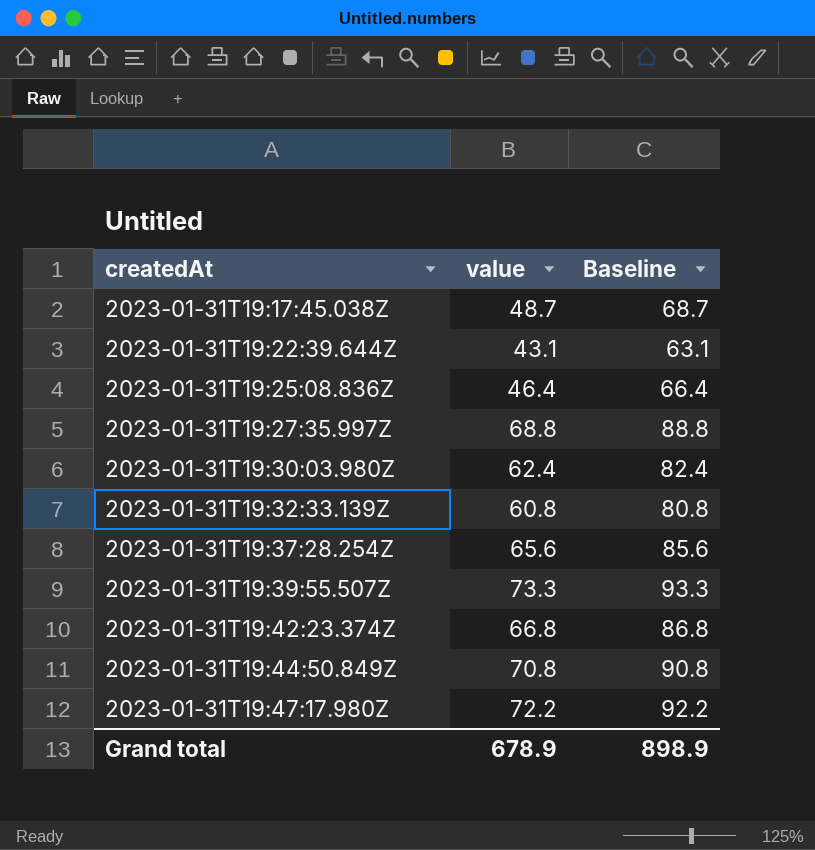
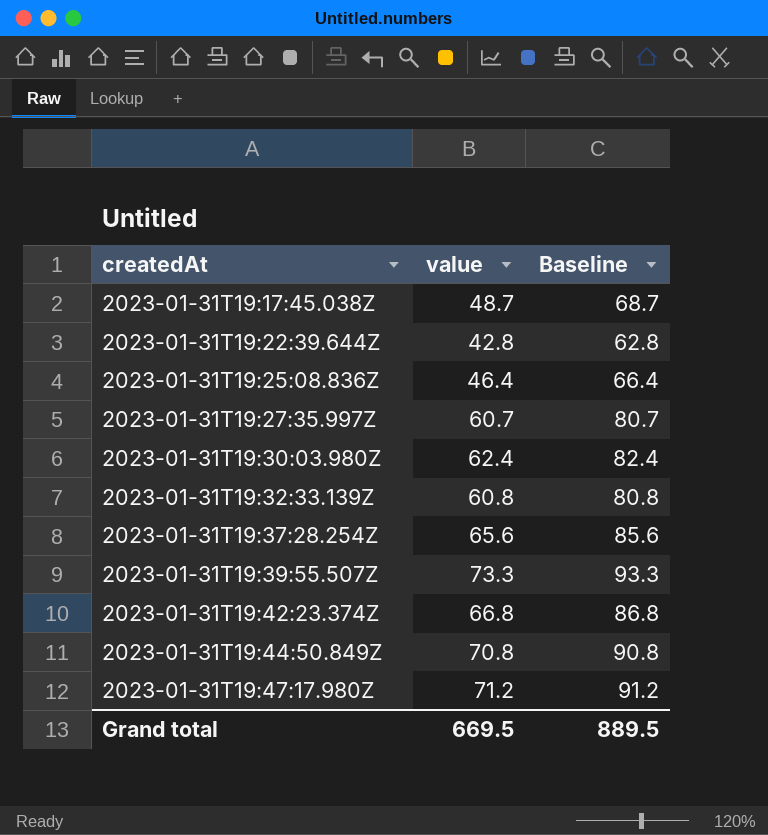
2023-01-31T19:22:39.644Z | value: 43.1 -> 42.8
2023-01-31T19:22:39.644Z | Baseline: 63.1 -> 62.8
2023-01-31T19:27:35.997Z | value: 68.8 -> 60.7
2023-01-31T19:27:35.997Z | Baseline: 88.8 -> 80.7
2023-01-31T19:47:17.980Z | value: 72.2 -> 71.2
2023-01-31T19:47:17.980Z | Baseline: 92.2 -> 91.2
Grand total | value: 678.9 -> 669.5
Grand total | Baseline: 898.9 -> 889.5

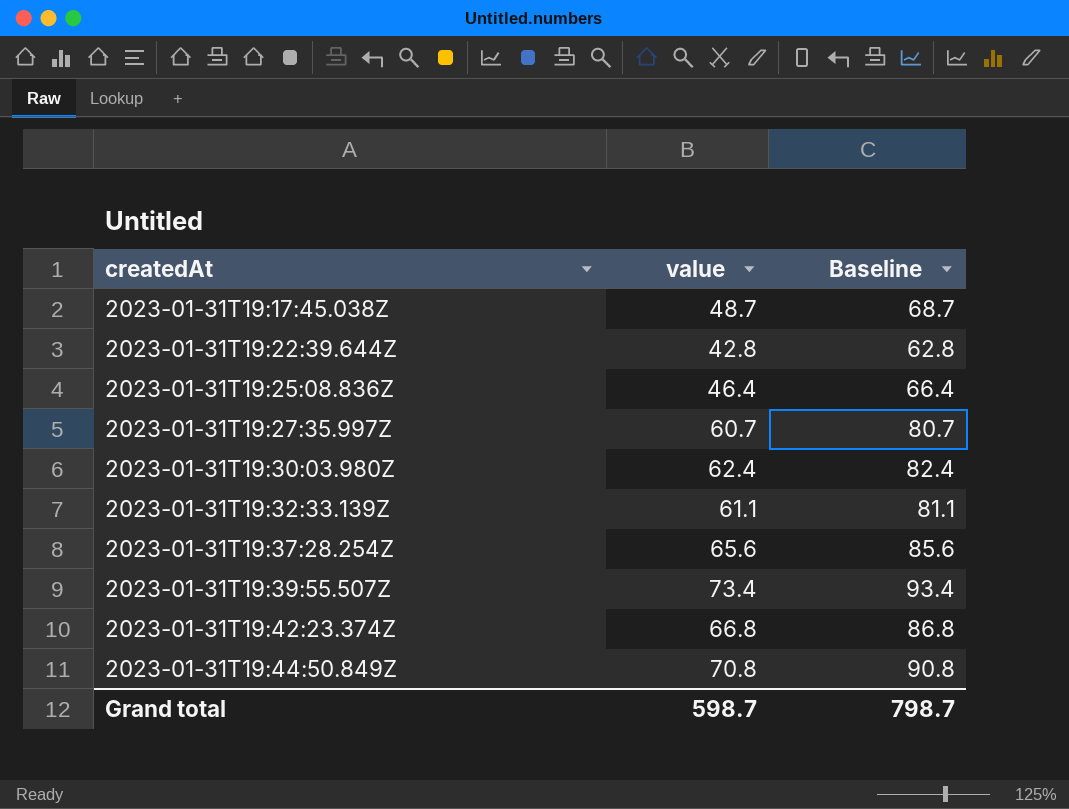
row 2023-01-31T19:47:17.980Z: 71.2 | 91.2 -> none
2023-01-31T19:32:33.139Z | value: 60.8 -> 61.1
2023-01-31T19:32:33.139Z | Baseline: 80.8 -> 81.1
2023-01-31T19:39:55.507Z | value: 73.3 -> 73.4
2023-01-31T19:39:55.507Z | Baseline: 93.3 -> 93.4
Grand total | value: 669.5 -> 598.7
Grand total | Baseline: 889.5 -> 798.7

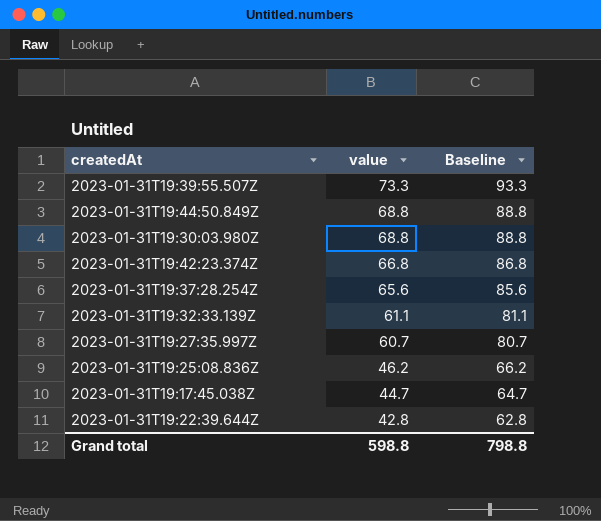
row order: createdAt ascending -> value descending
2023-01-31T19:39:55.507Z | value: 73.4 -> 73.3
2023-01-31T19:39:55.507Z | Baseline: 93.4 -> 93.3
2023-01-31T19:44:50.849Z | value: 70.8 -> 68.8
2023-01-31T19:44:50.849Z | Baseline: 90.8 -> 88.8
2023-01-31T19:30:03.980Z | value: 62.4 -> 68.8
2023-01-31T19:30:03.980Z | Baseline: 82.4 -> 88.8
2023-01-31T19:25:08.836Z | value: 46.4 -> 46.2
2023-01-31T19:25:08.836Z | Baseline: 66.4 -> 66.2
2023-01-31T19:17:45.038Z | value: 48.7 -> 44.7
2023-01-31T19:17:45.038Z | Baseline: 68.7 -> 64.7
Grand total | value: 598.7 -> 598.8
Grand total | Baseline: 798.7 -> 798.8

